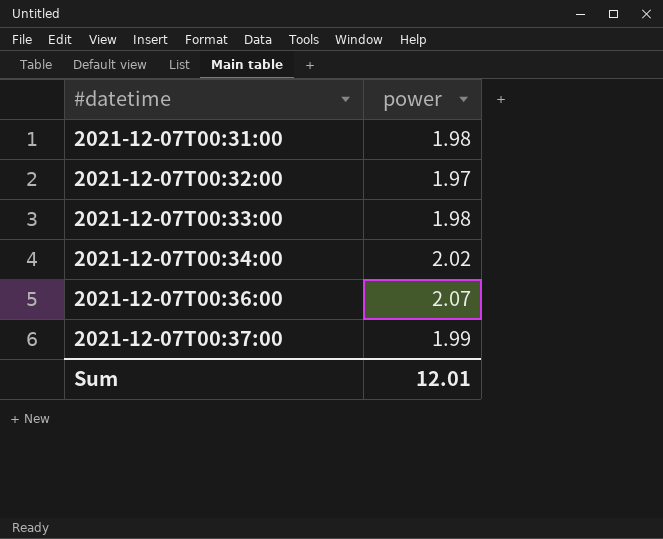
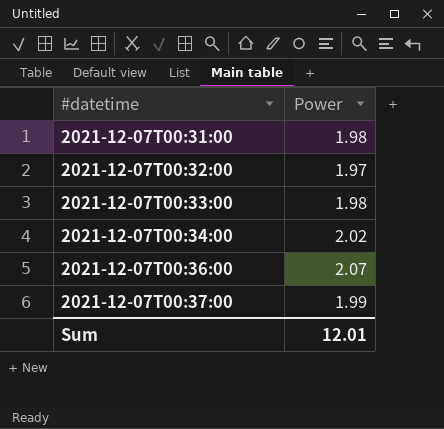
column name: power -> Power

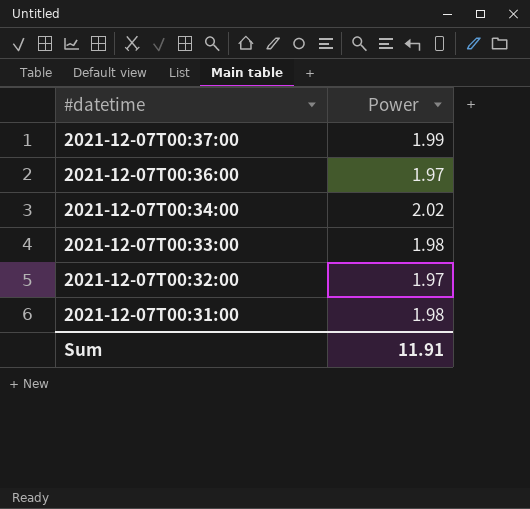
row order: #datetime ascending -> #datetime descending
2021-12-07T00:36:00 | Power: 2.07 -> 1.97
Sum | Power: 12.01 -> 11.91

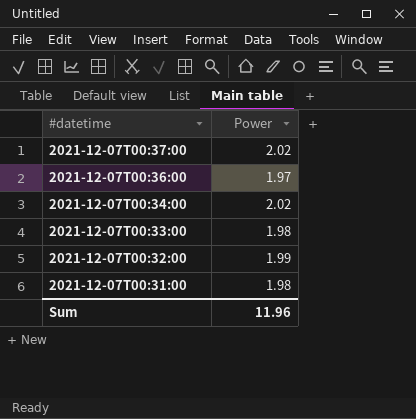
2021-12-07T00:37:00 | Power: 1.99 -> 2.02
2021-12-07T00:32:00 | Power: 1.97 -> 1.99
Sum | Power: 11.91 -> 11.96

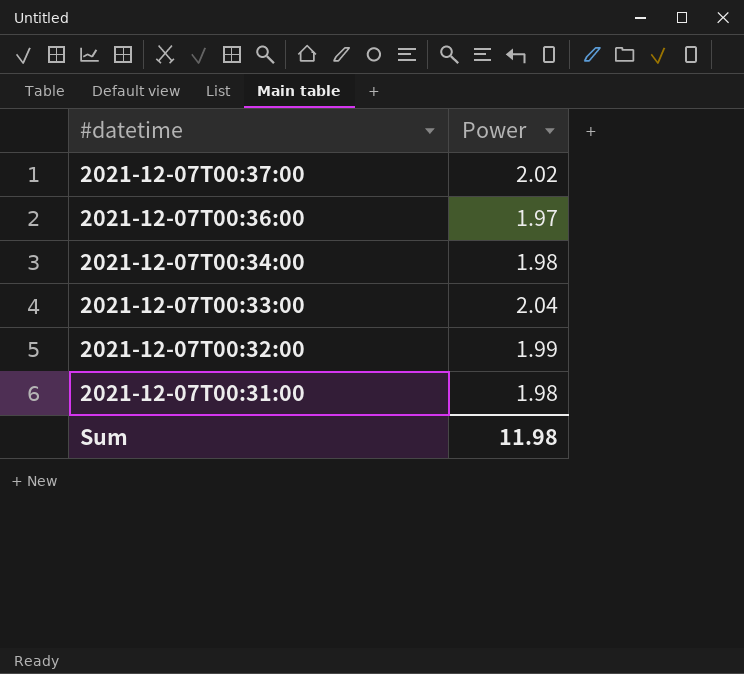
2021-12-07T00:34:00 | Power: 2.02 -> 1.98
2021-12-07T00:33:00 | Power: 1.98 -> 2.04
Sum | Power: 11.96 -> 11.98

